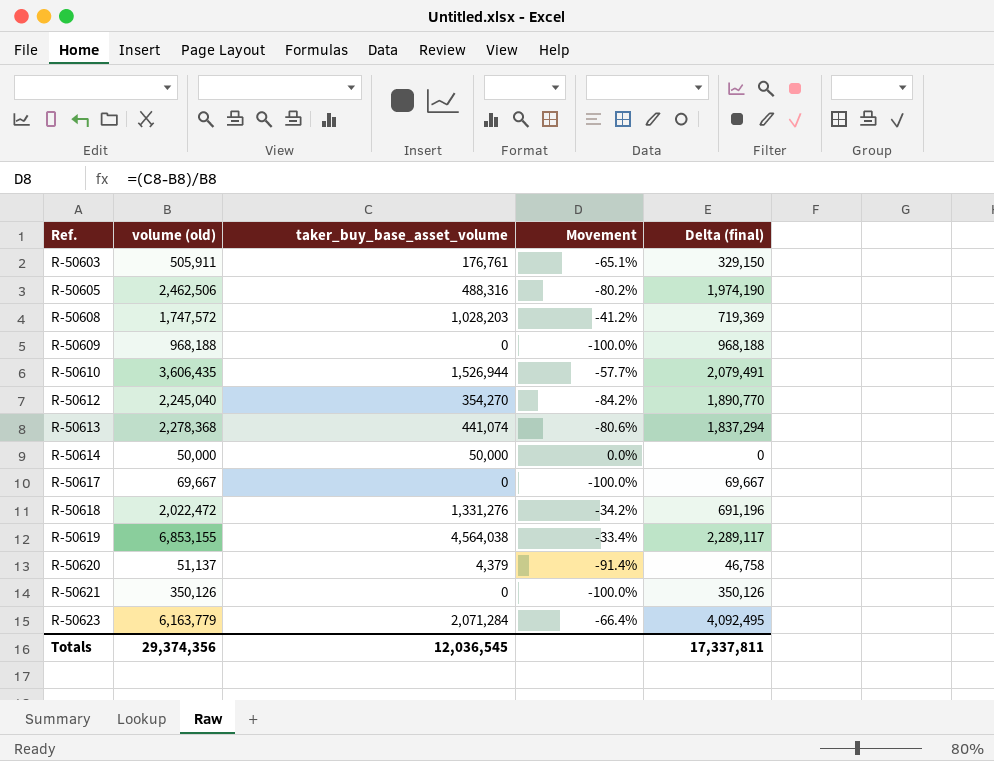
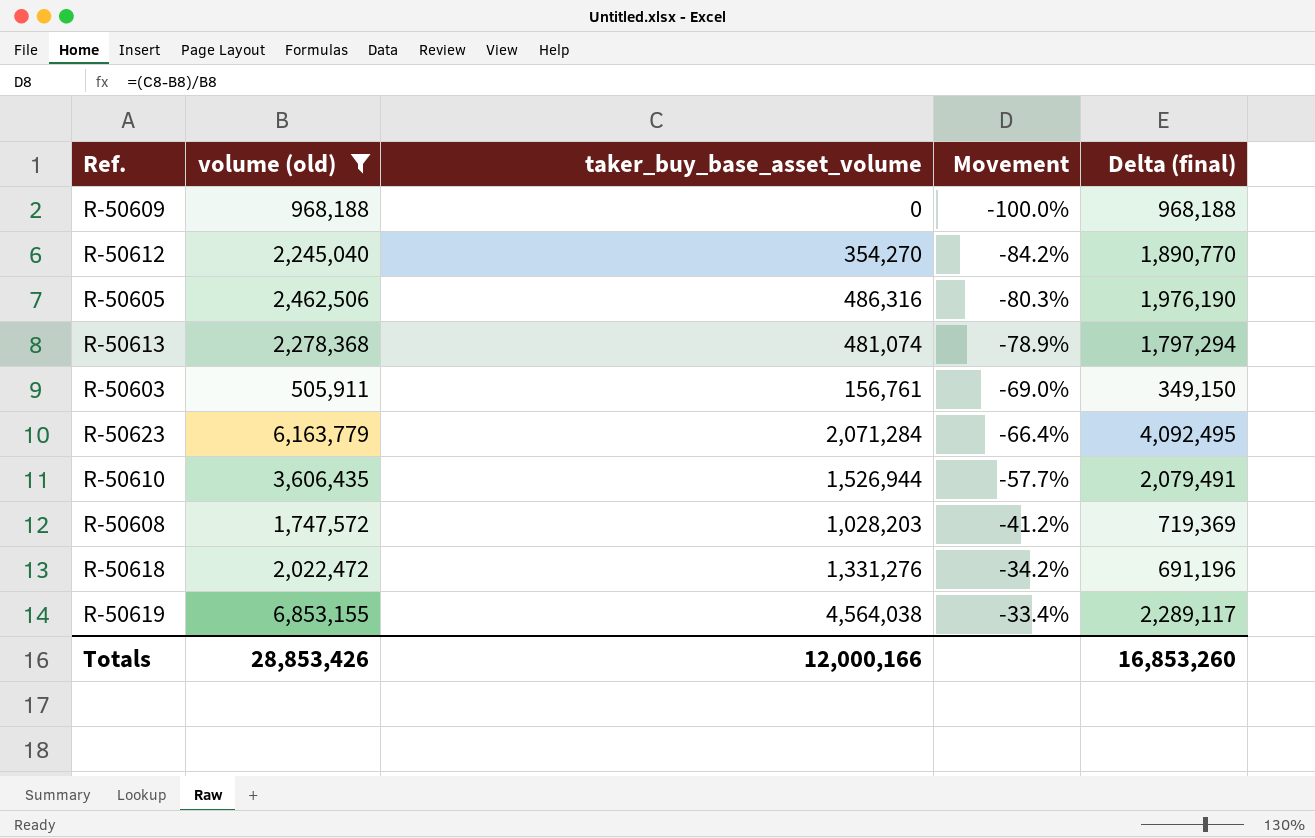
filter: none -> volume (old) >= 505,911
row order: Ref. ascending -> Movement ascending
R-50605 | taker_buy_base_asset_volume: 488,316 -> 486,316
R-50605 | Movement: -80.2% -> -80.3%
R-50605 | Delta (final): 1,974,190 -> 1,976,190
R-50613 | taker_buy_base_asset_volume: 441,074 -> 481,074
R-50613 | Movement: -80.6% -> -78.9%
R-50613 | Delta (final): 1,837,294 -> 1,797,294
R-50603 | taker_buy_base_asset_volume: 176,761 -> 156,761
R-50603 | Movement: -65.1% -> -69.0%
R-50603 | Delta (final): 329,150 -> 349,150
Totals | volume (old): 29,374,356 -> 28,853,426
Totals | taker_buy_base_asset_volume: 12,036,545 -> 12,000,166
Totals | Delta (final): 17,337,811 -> 16,853,260

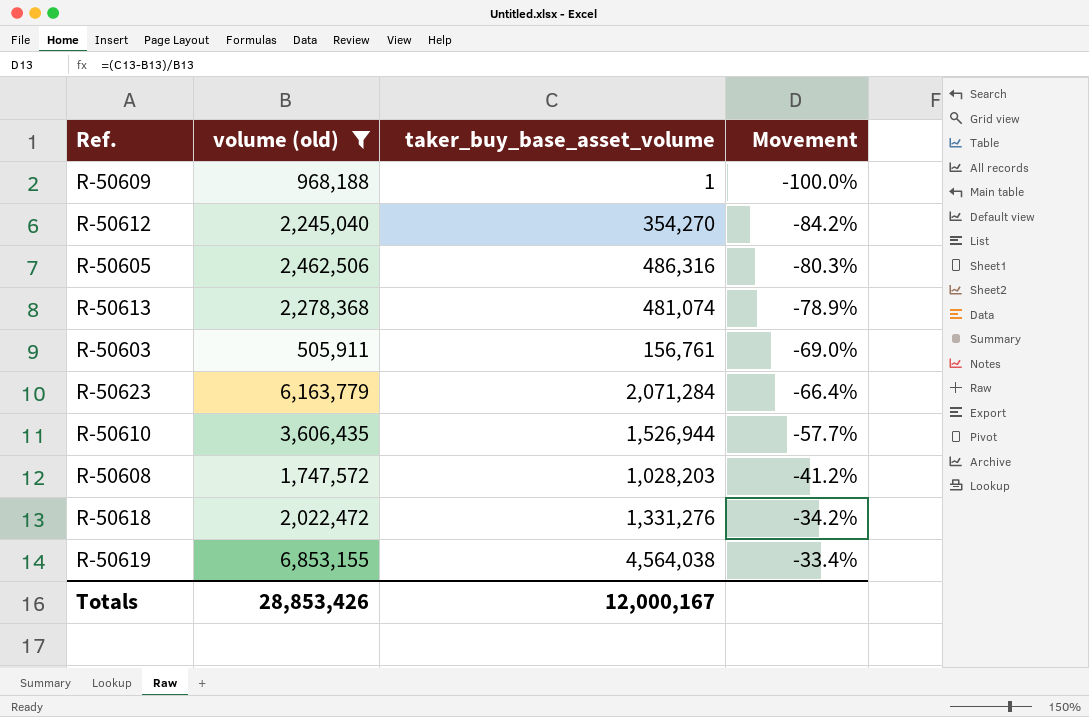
column Delta (final) | formula: [volume (old)] - [taker_buy_base_asset_volume] -> none
R-50609 | taker_buy_base_asset_volume: 0 -> 1
Totals | taker_buy_base_asset_volume: 12,000,166 -> 12,000,167

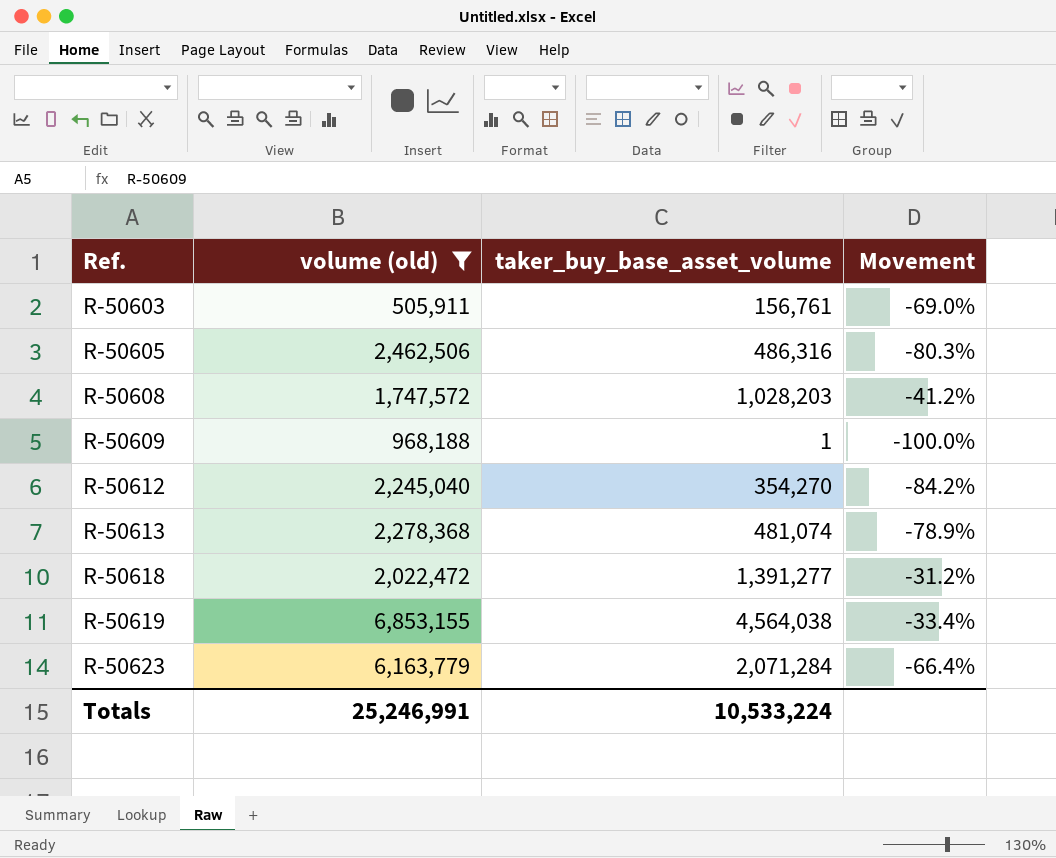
row order: Movement ascending -> Ref. ascending
row R-50610: 3,606,435 | 1,526,944 | -57.7% -> none
R-50618 | taker_buy_base_asset_volume: 1,331,276 -> 1,391,277
R-50618 | Movement: -34.2% -> -31.2%
Totals | volume (old): 28,853,426 -> 25,246,991
Totals | taker_buy_base_asset_volume: 12,000,167 -> 10,533,224

